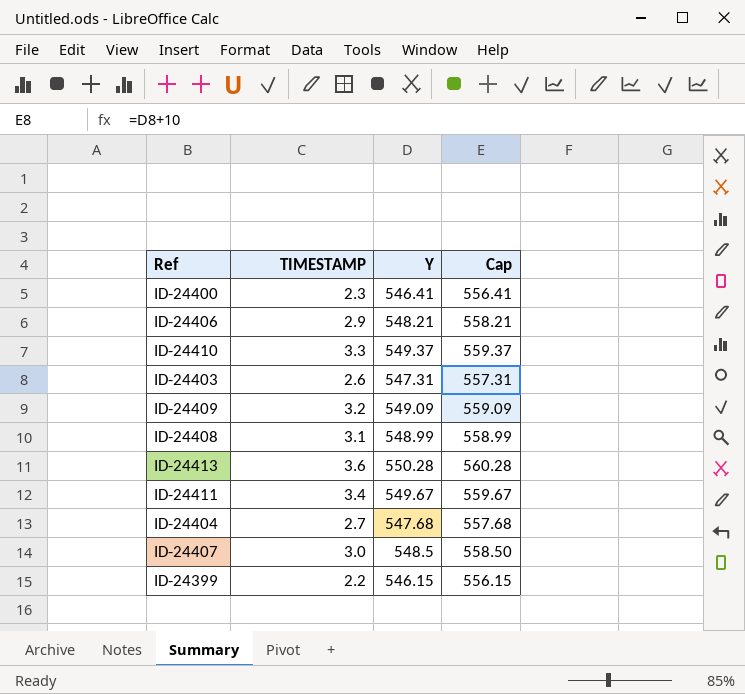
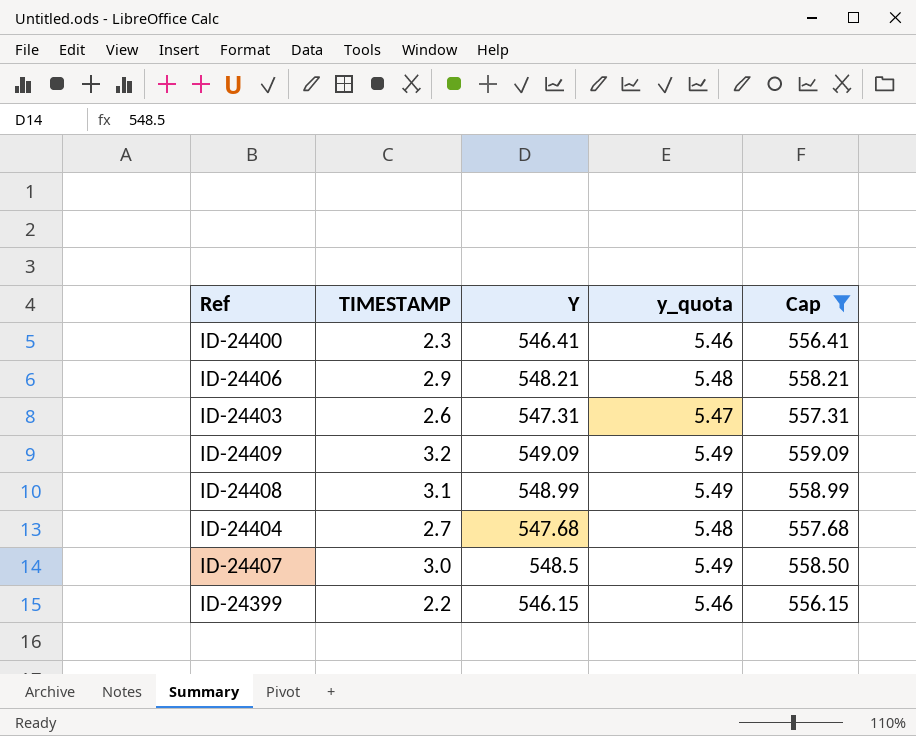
filter: none -> Cap <= 559.09
column y_quota | formula: none -> [Y] * 0.01

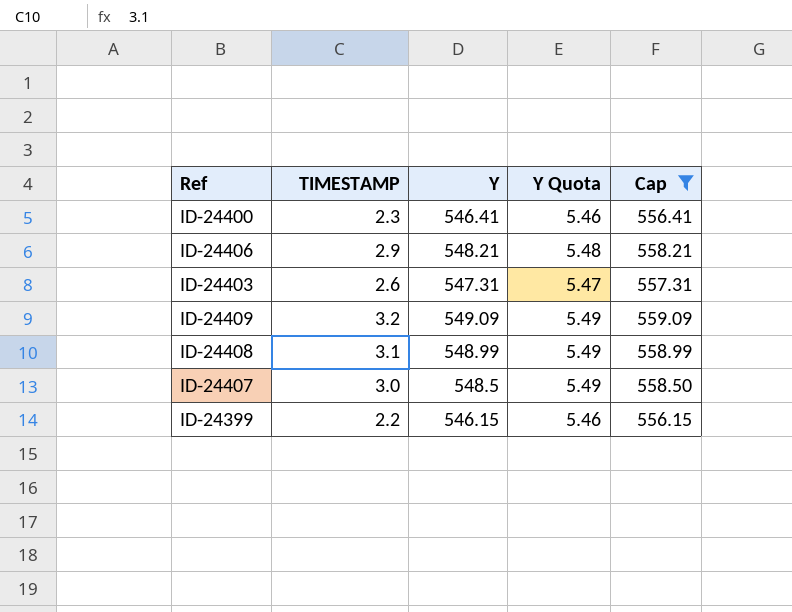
column name: y_quota -> Y Quota
row ID-24404: 2.7 | 547.68 | 5.48 | 557.68 -> none

